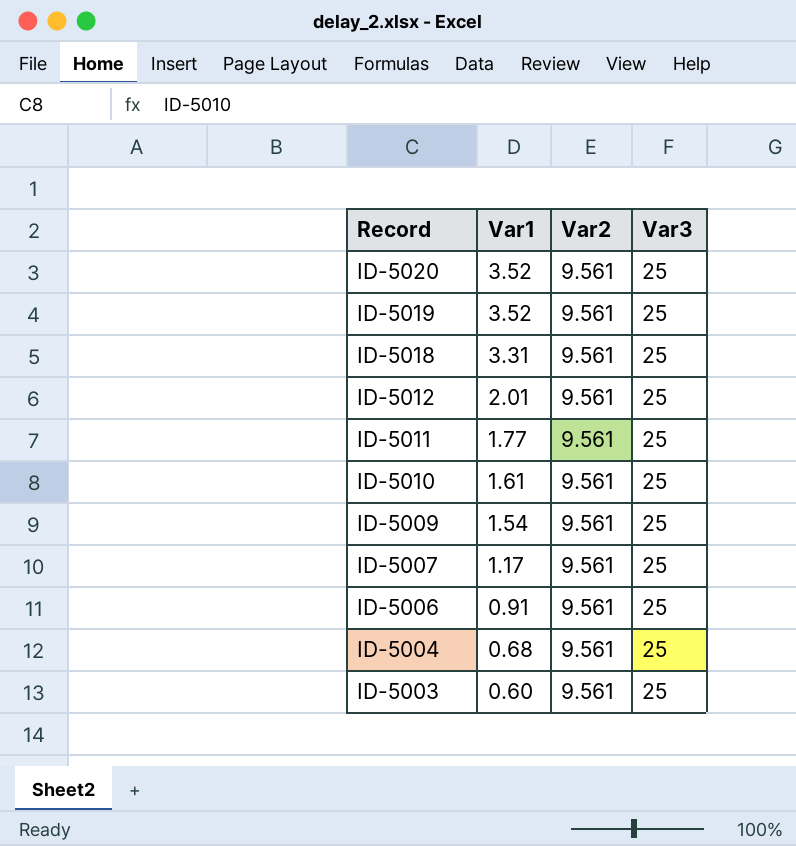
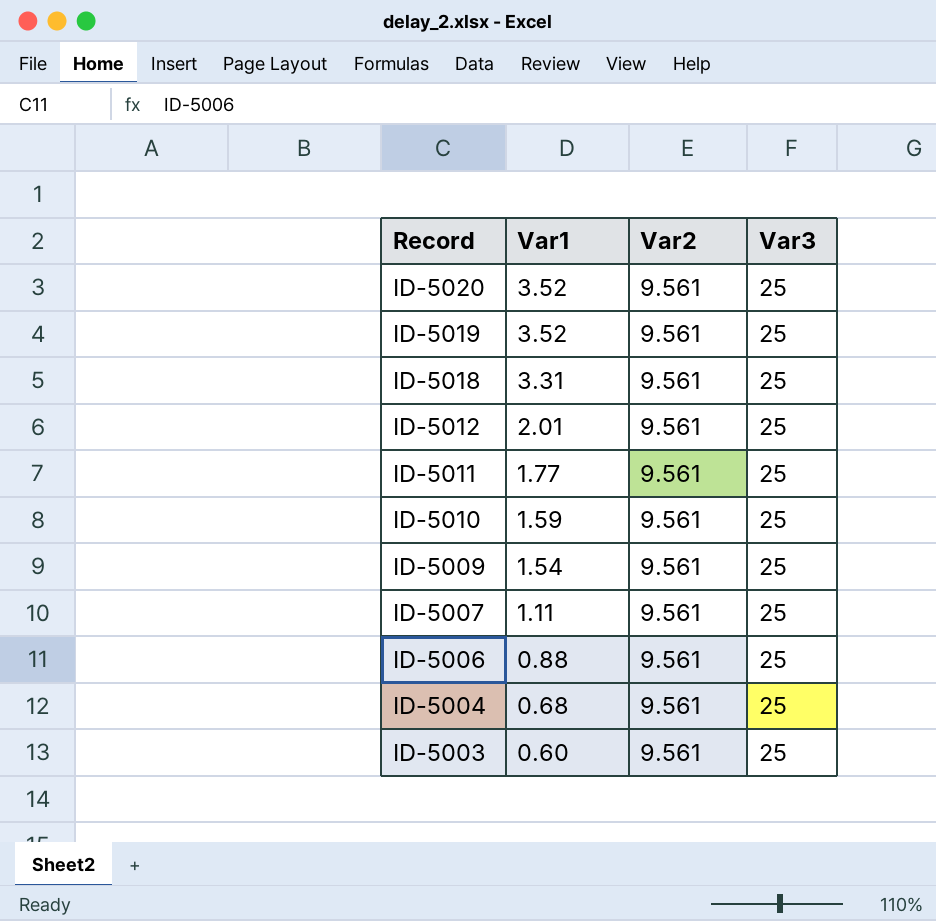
ID-5010 | Var1: 1.61 -> 1.59
ID-5007 | Var1: 1.17 -> 1.11
ID-5006 | Var1: 0.91 -> 0.88

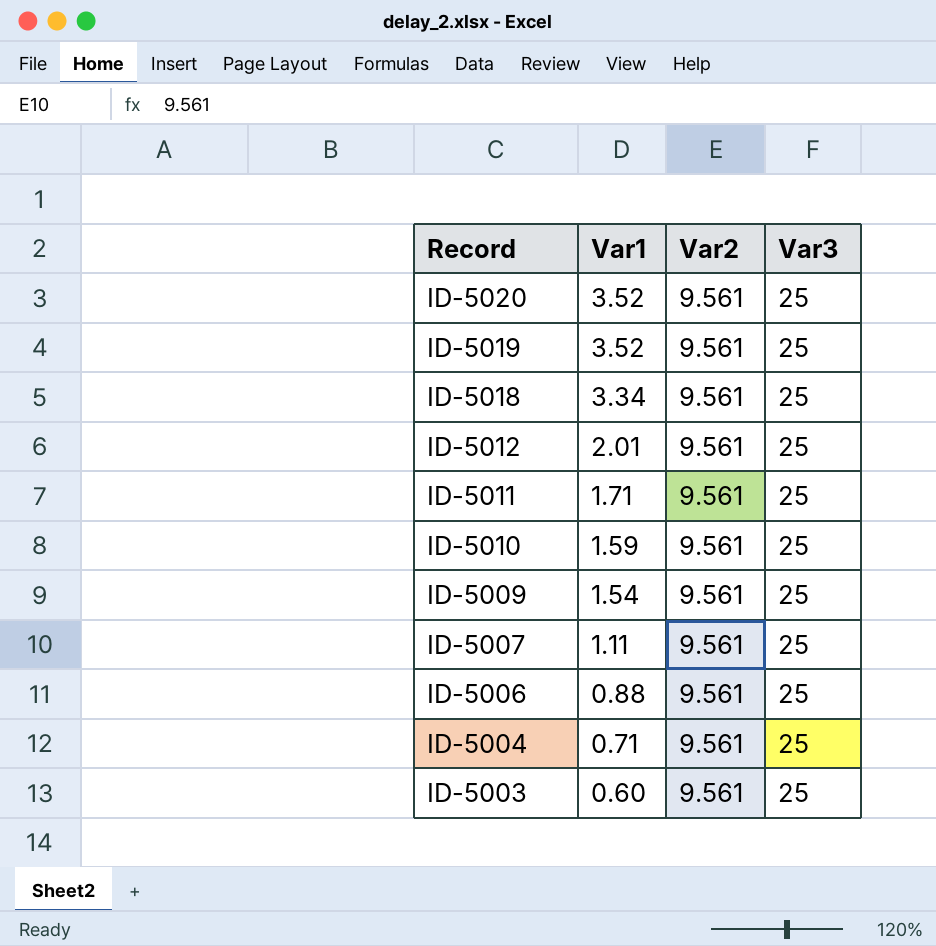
ID-5018 | Var1: 3.31 -> 3.34
ID-5011 | Var1: 1.77 -> 1.71
ID-5004 | Var1: 0.68 -> 0.71

